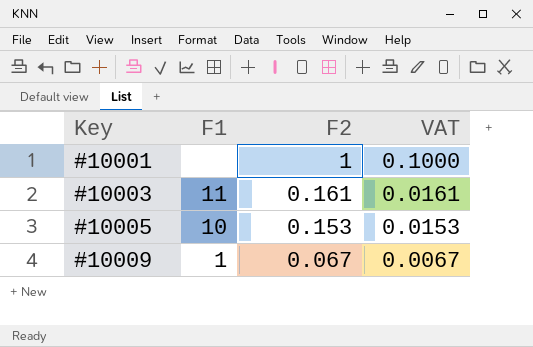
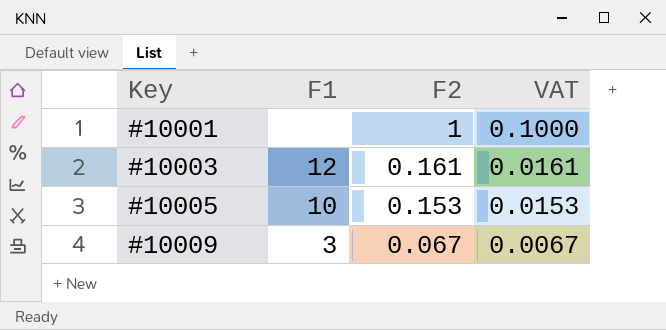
#10003 | F1: 11 -> 12
#10009 | F1: 1 -> 3

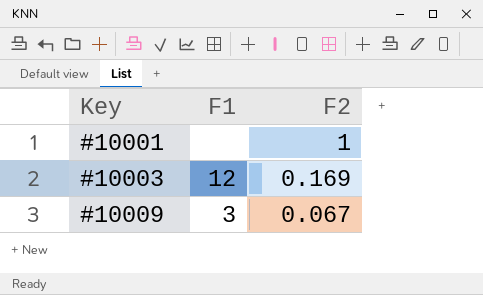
column VAT | formula: [F2] * 0.1 -> none
row #10005: 10 | 0.153 | 0.0153 -> none
#10003 | F2: 0.161 -> 0.169

